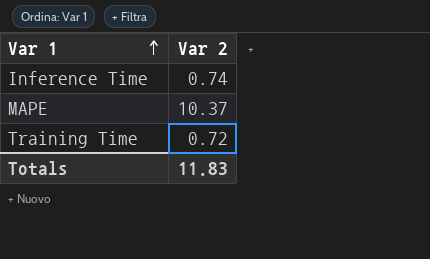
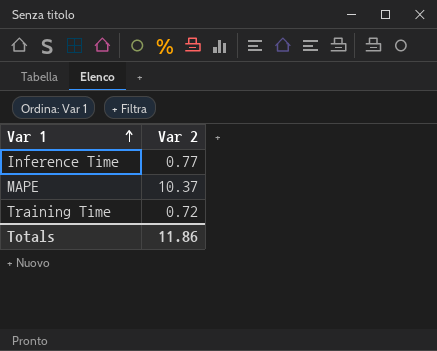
Inference Time | Var 2: 0.74 -> 0.77
Totals | Var 2: 11.83 -> 11.86

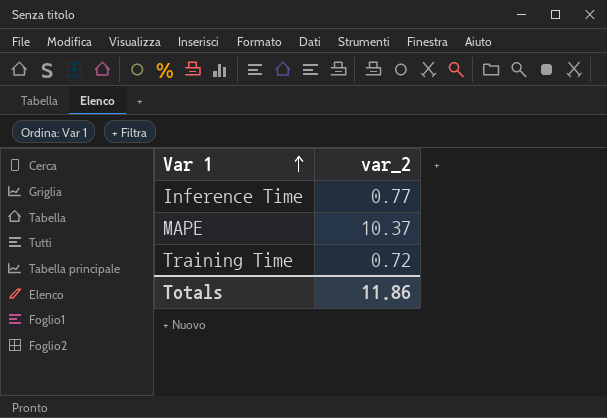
column name: Var 2 -> var_2

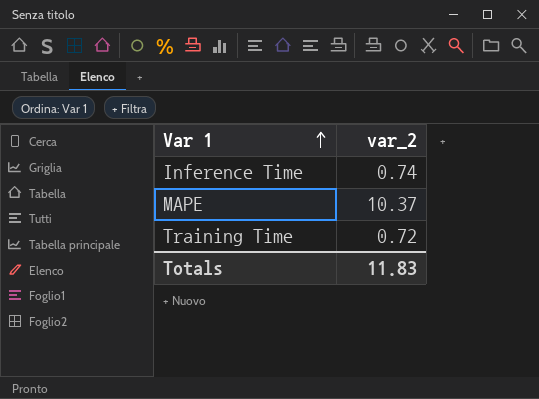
Inference Time | var_2: 0.77 -> 0.74
Totals | var_2: 11.86 -> 11.83

